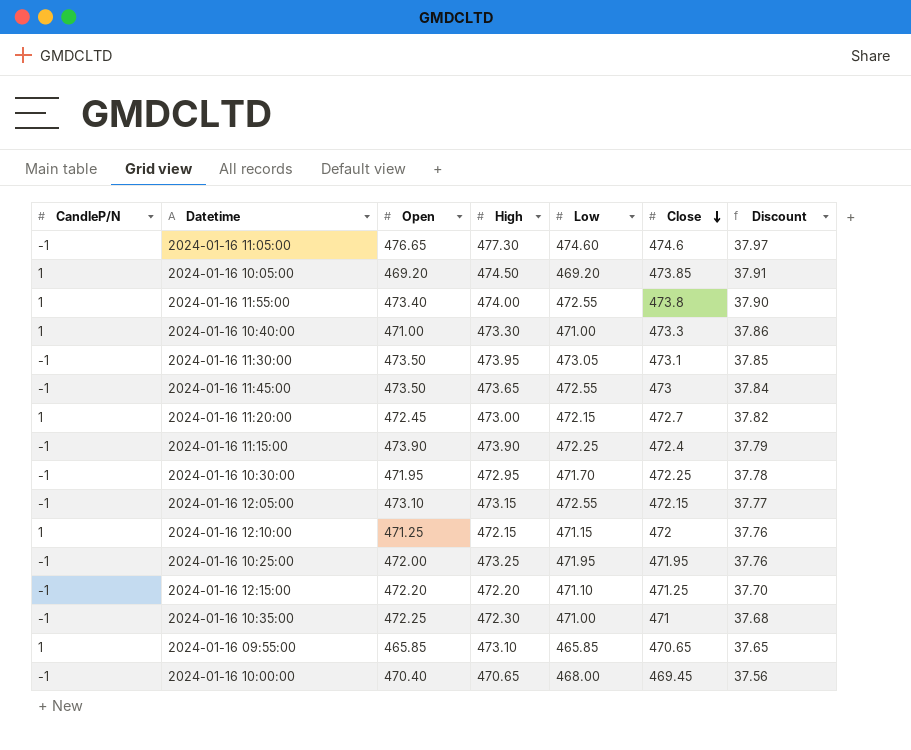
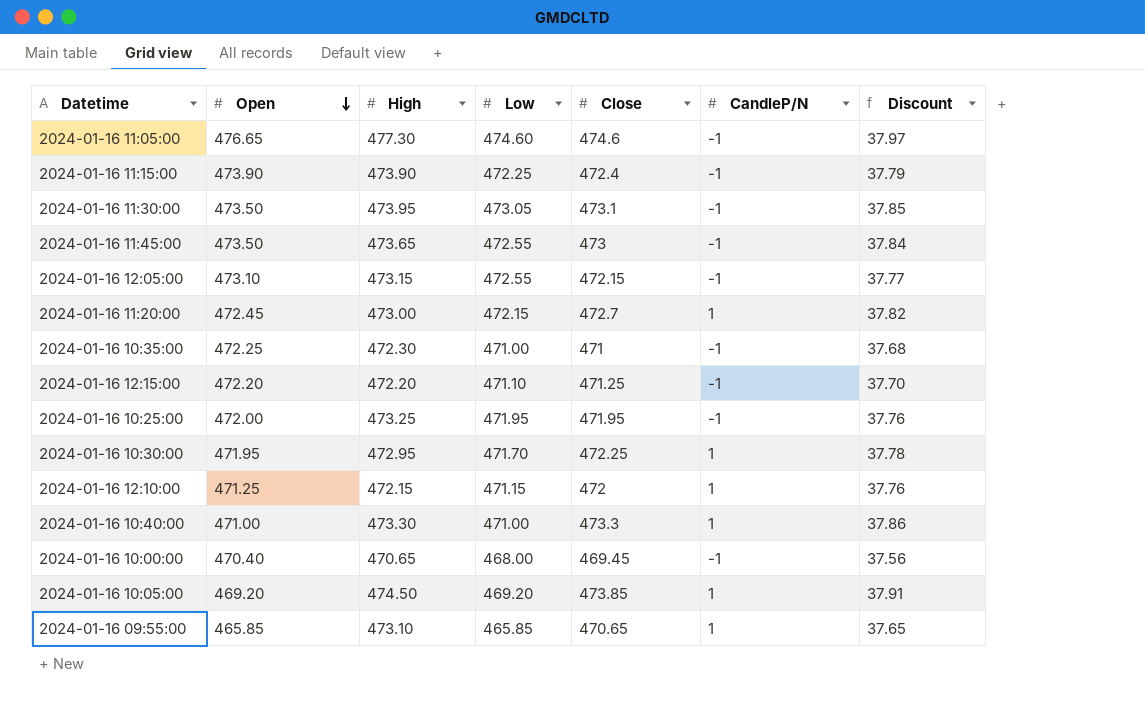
row order: Close descending -> Open descending
column CandleP/N | position: 1 -> 6
row 2024-01-16 11:55:00: 1 | 473.40 | 474.00 | 472.55 | 473.8 | 37.90 -> none
2024-01-16 10:30:00 | CandleP/N: -1 -> 1

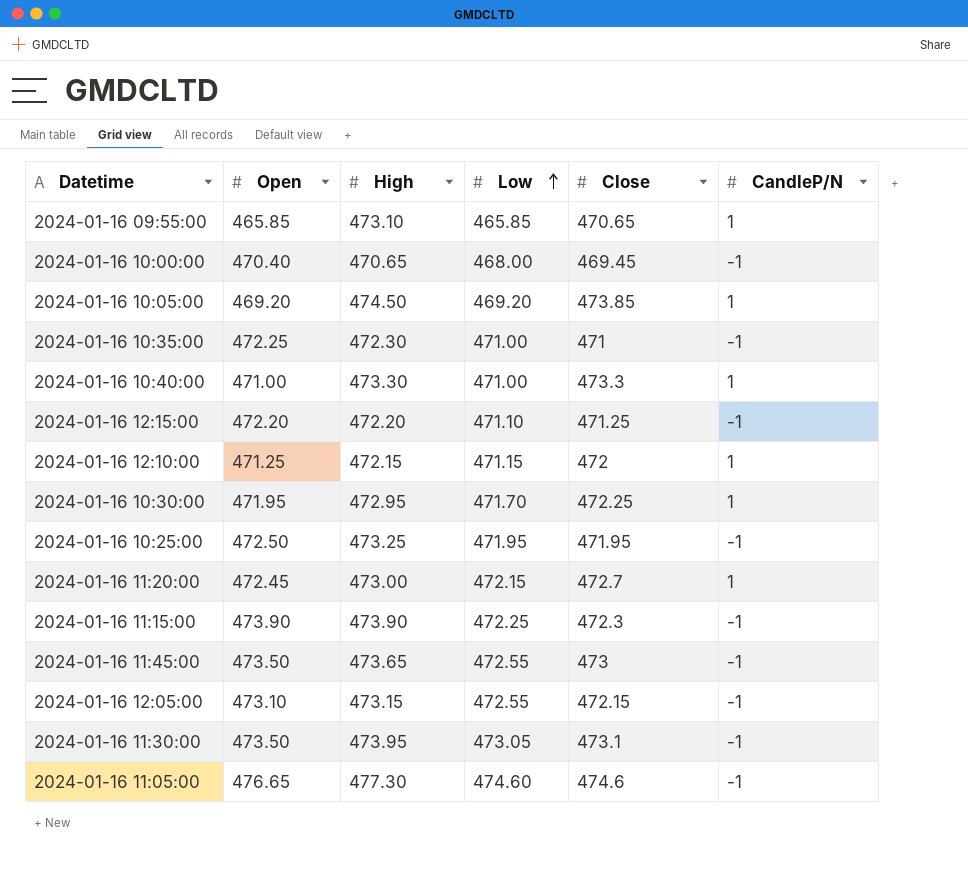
row order: Open descending -> Low ascending
column Discount | formula: [Close] * 0.08 -> none
2024-01-16 10:25:00 | Open: 472.00 -> 472.50
2024-01-16 11:15:00 | Close: 472.4 -> 472.3

